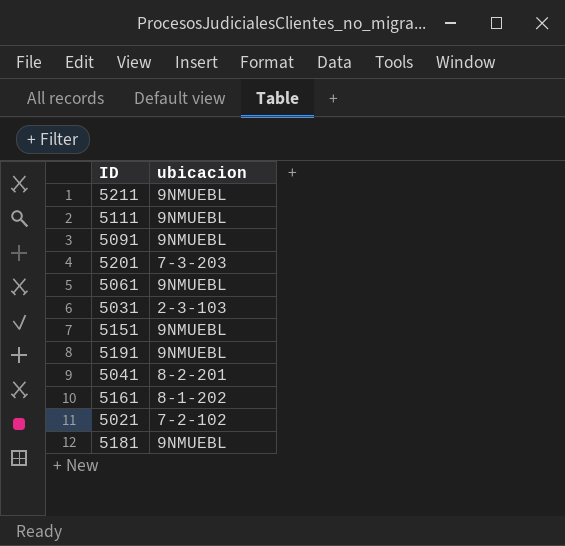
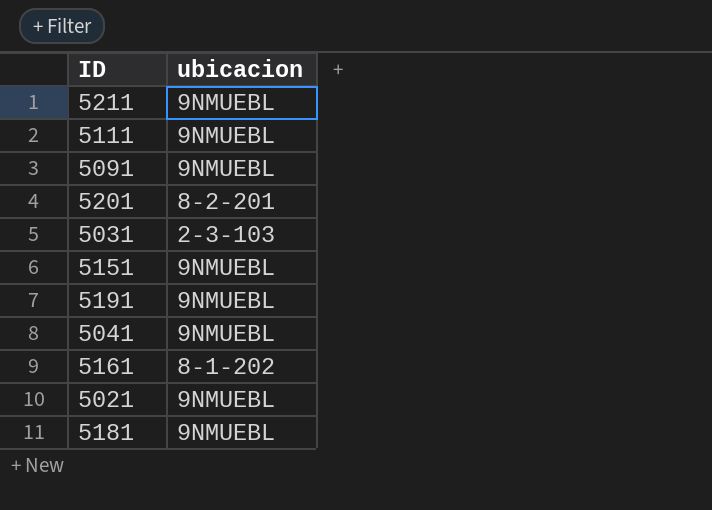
row 5061: 9NMUEBL -> none
5201 | ubicacion: 7-3-203 -> 8-2-201
5041 | ubicacion: 8-2-201 -> 9NMUEBL
5021 | ubicacion: 7-2-102 -> 9NMUEBL

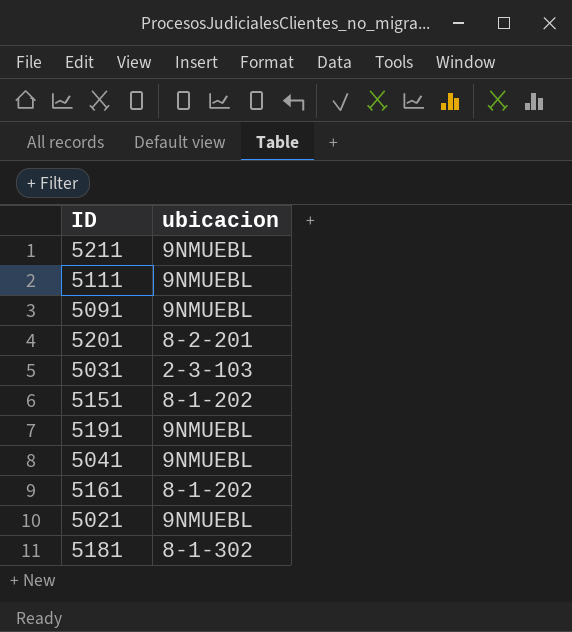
5151 | ubicacion: 9NMUEBL -> 8-1-202
5181 | ubicacion: 9NMUEBL -> 8-1-302

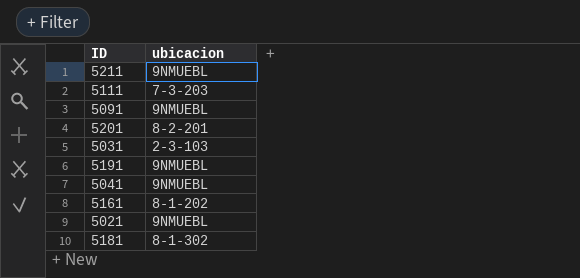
row 5151: 8-1-202 -> none
5111 | ubicacion: 9NMUEBL -> 7-3-203

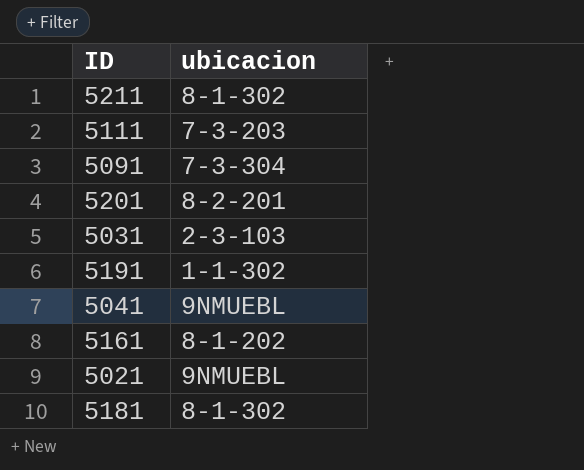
5211 | ubicacion: 9NMUEBL -> 8-1-302
5091 | ubicacion: 9NMUEBL -> 7-3-304
5191 | ubicacion: 9NMUEBL -> 1-1-302

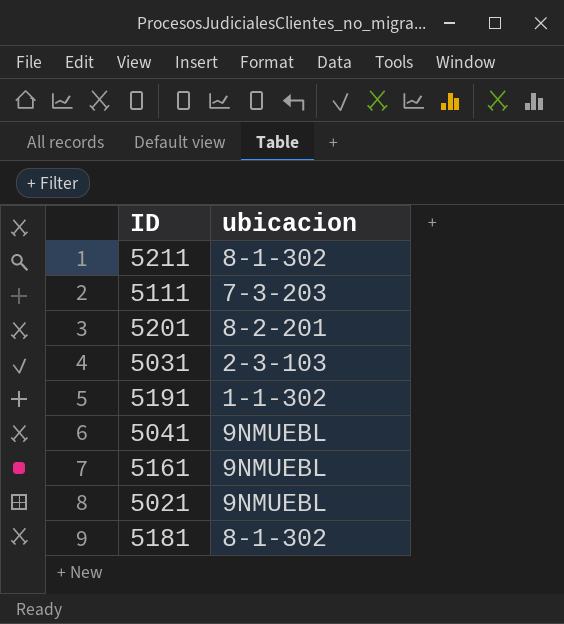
row 5091: 7-3-304 -> none
5161 | ubicacion: 8-1-202 -> 9NMUEBL

